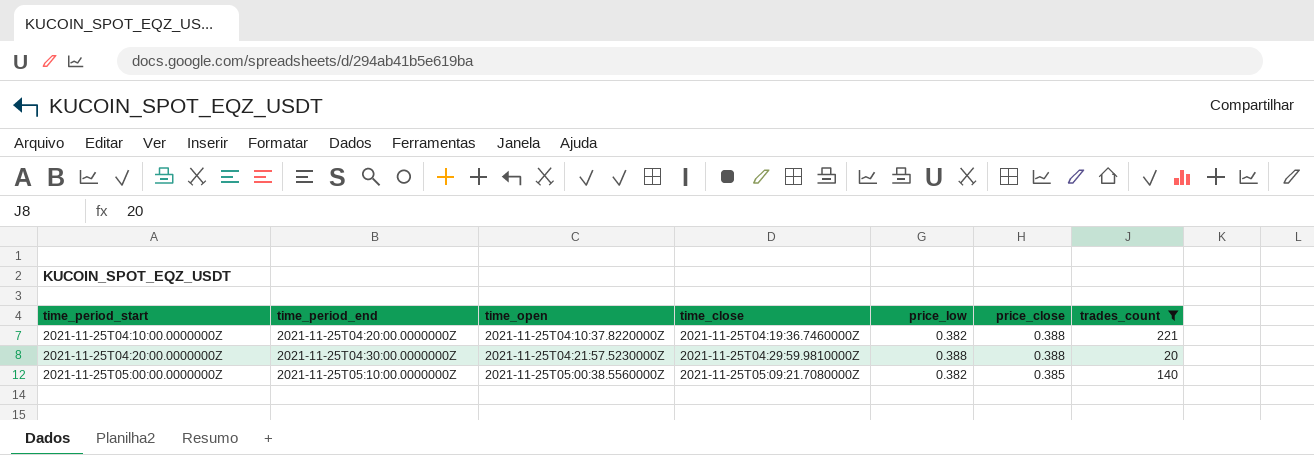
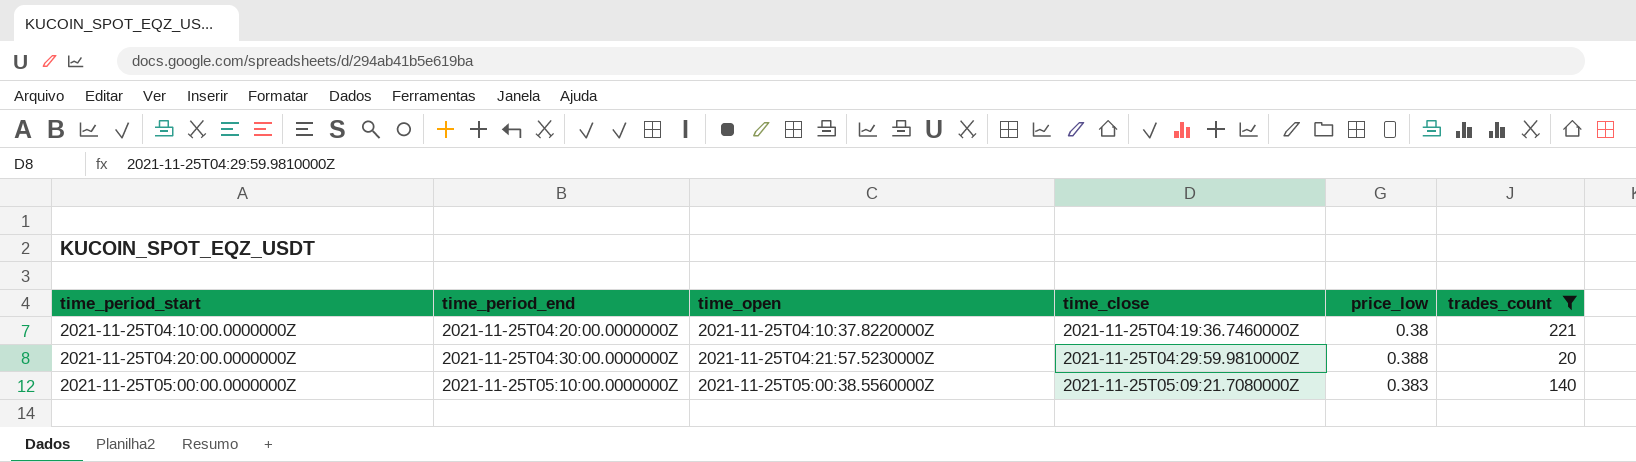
column price_close | position: 6 -> none
2021-11-25T04:10:00.0000000Z | price_low: 0.382 -> 0.38
2021-11-25T05:00:00.0000000Z | price_low: 0.382 -> 0.383

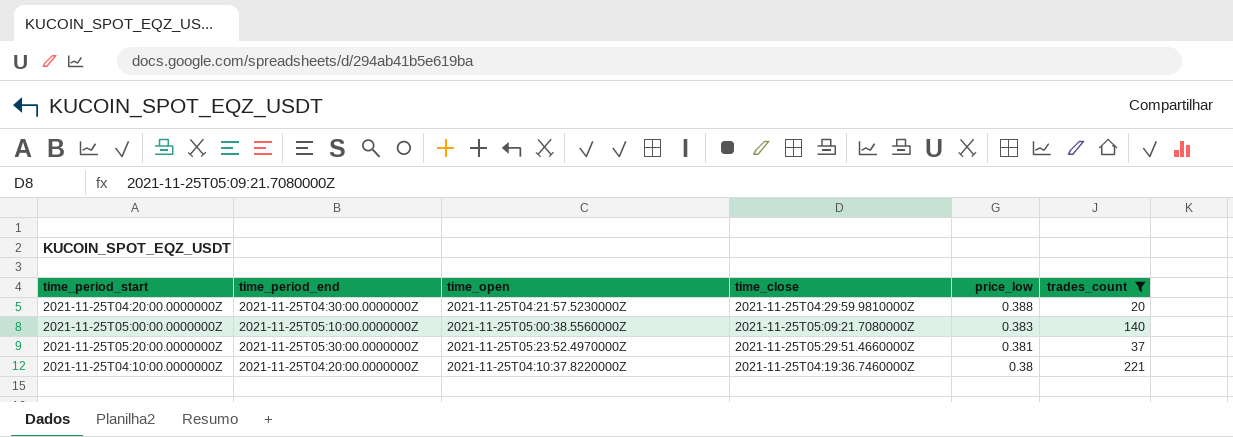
row order: time_period_start ascending -> price_low descending
row 2021-11-25T05:20:00.0000000Z: none -> 2021-11-25T05:30:00.0000000Z | 2021-11-25T05:23:52.4970000Z | 2021-11-25T05:29:51.4660000Z | 0.381 | 37

